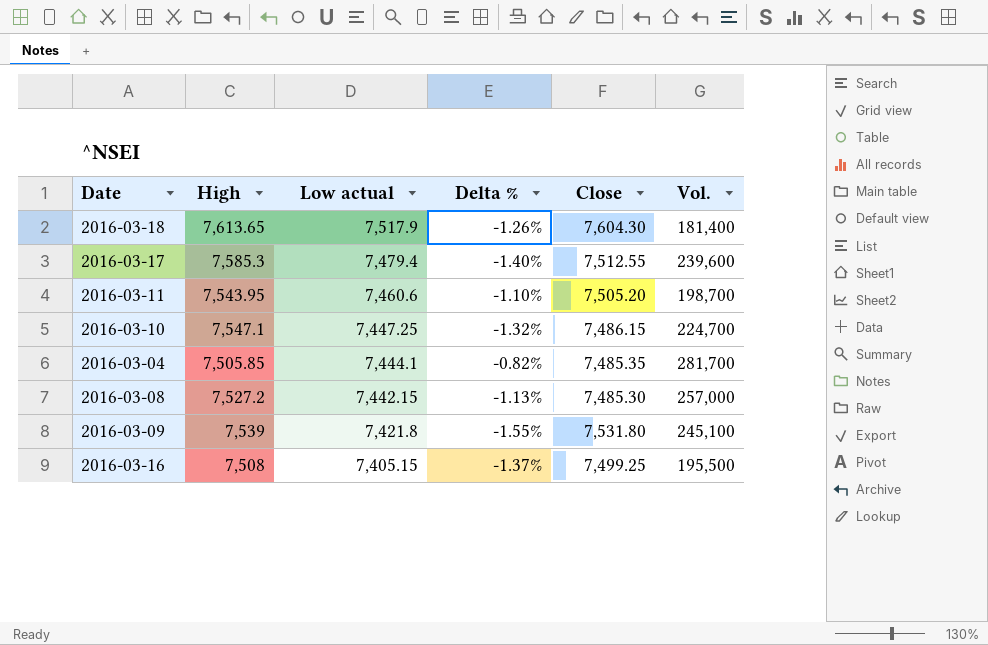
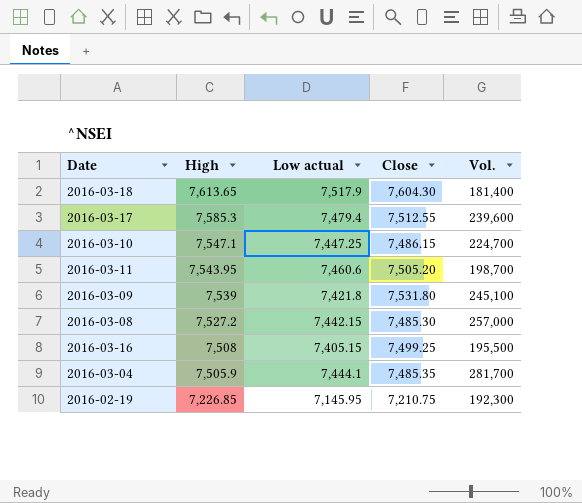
row order: Low actual descending -> High descending
column Delta % | formula: ([Low actual] - [High]) / [High] -> none
2016-03-04 | High: 7,505.85 -> 7,505.9
row 2016-02-19: none -> 7,226.85 | 7,145.95 | 7,210.75 | 192,300

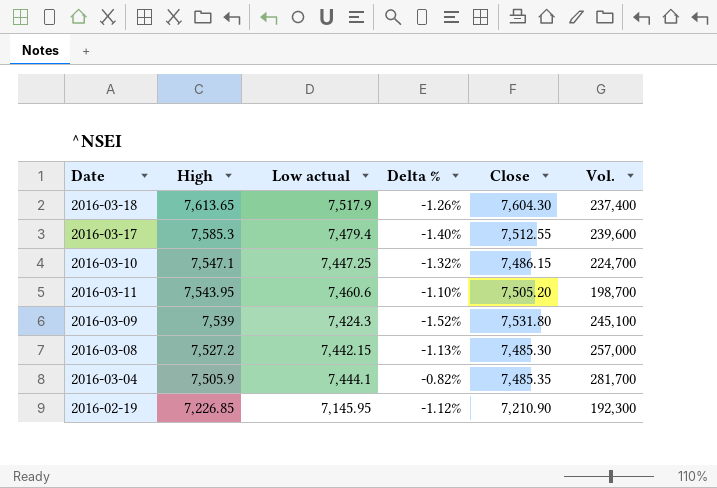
column Delta % | formula: none -> ([Low actual] - [High]) / [High]
row 2016-03-16: 7,508 | 7,405.15 | 7,499.25 | 195,500 -> none
2016-03-18 | Vol.: 181,400 -> 237,400
2016-03-09 | Low actual: 7,421.8 -> 7,424.3
2016-02-19 | Close: 7,210.75 -> 7,210.90

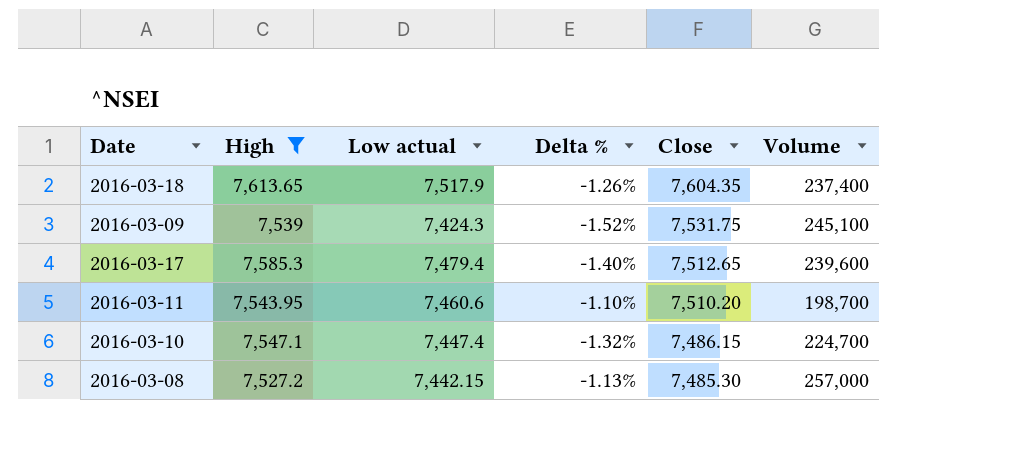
filter: none -> High >= 7,527.2
row order: High descending -> Close descending
column name: Vol. -> Volume
2016-03-18 | Close: 7,604.30 -> 7,604.35
2016-03-09 | Close: 7,531.80 -> 7,531.75
2016-03-17 | Close: 7,512.55 -> 7,512.65
2016-03-11 | Close: 7,505.20 -> 7,510.20
2016-03-10 | Low actual: 7,447.25 -> 7,447.4

